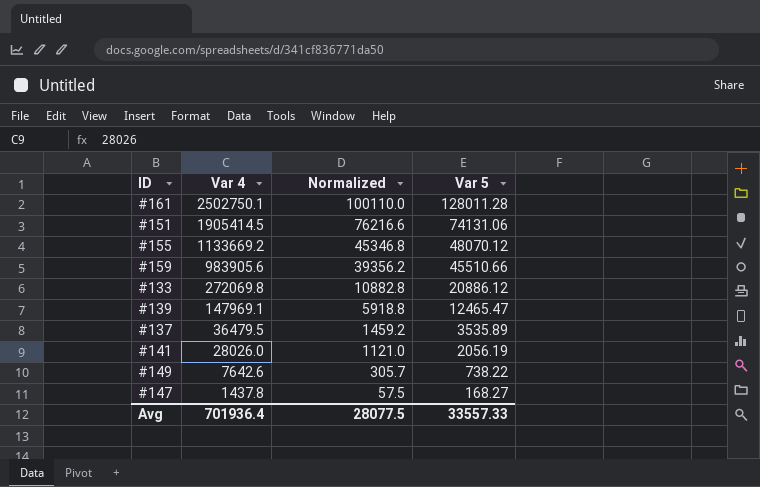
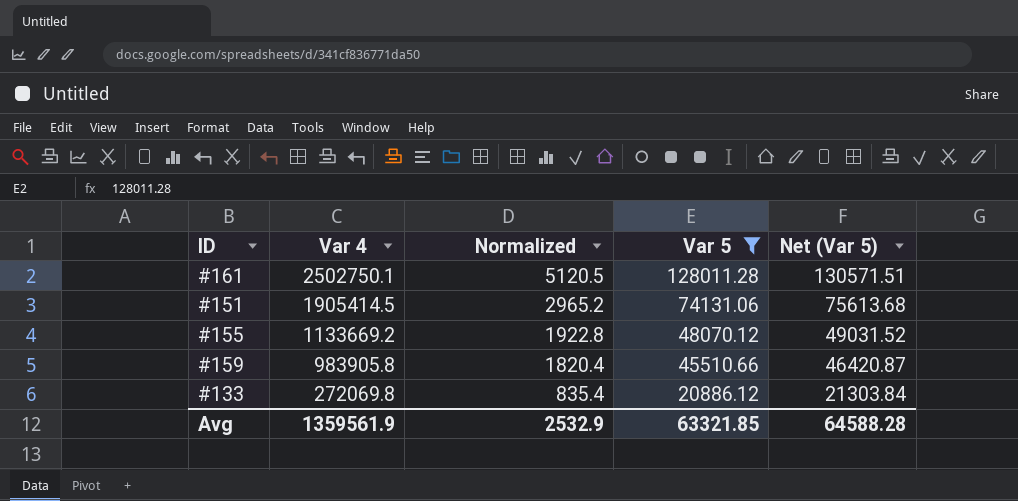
filter: none -> Var 5 >= 20886.12
column Normalized | formula: [Var 4] * 0.04 -> [Var 5] * 0.04
column Net (Var 5) | formula: none -> [Var 5] * 1.02
#159 | Var 4: 983905.6 -> 983905.8
Avg | Var 4: 701936.4 -> 1359561.9
Avg | Normalized: 28077.5 -> 2532.9
Avg | Var 5: 33557.33 -> 63321.85

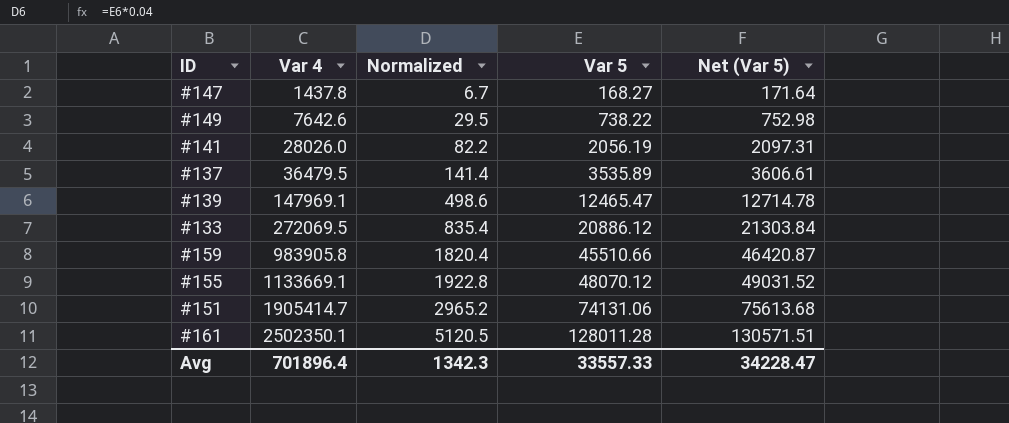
filter: Var 5 >= 20886.12 -> none
row order: Var 4 descending -> Var 4 ascending
#133 | Var 4: 272069.8 -> 272069.5
#155 | Var 4: 1133669.2 -> 1133669.1
#151 | Var 4: 1905414.5 -> 1905414.7
#161 | Var 4: 2502750.1 -> 2502350.1
Avg | Var 4: 1359561.9 -> 701896.4
Avg | Normalized: 2532.9 -> 1342.3
Avg | Var 5: 63321.85 -> 33557.33
Avg | Net (Var 5): 64588.28 -> 34228.47

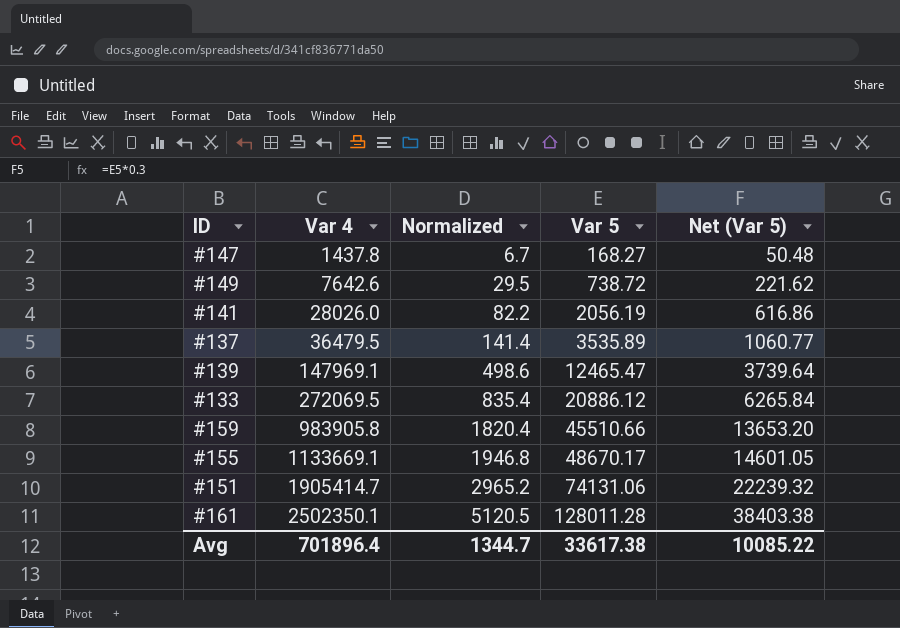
column Net (Var 5) | formula: [Var 5] * 1.02 -> [Var 5] * 0.3
#149 | Var 5: 738.22 -> 738.72
#155 | Normalized: 1922.8 -> 1946.8
#155 | Var 5: 48070.12 -> 48670.17
Avg | Normalized: 1342.3 -> 1344.7
Avg | Var 5: 33557.33 -> 33617.38
Avg | Net (Var 5): 34228.47 -> 10085.22

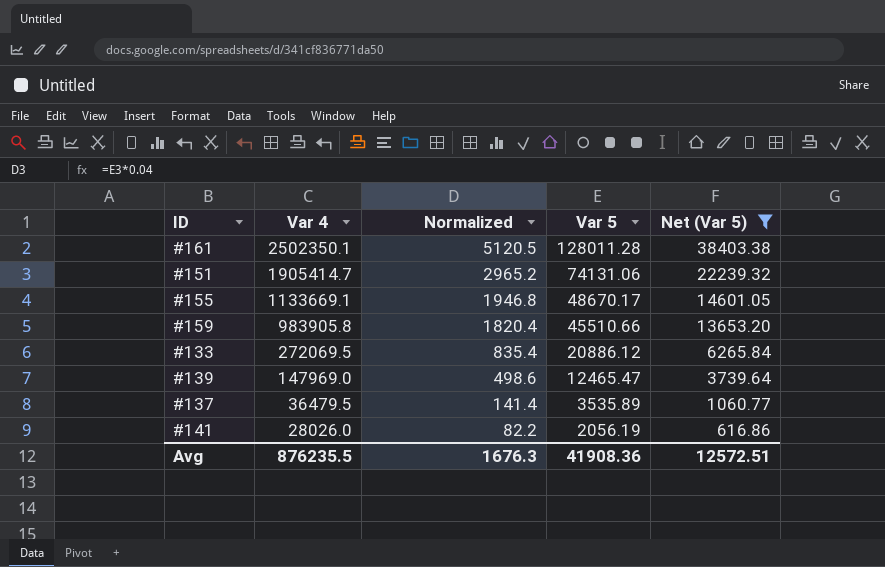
filter: none -> Net (Var 5) >= 616.86
row order: Var 4 ascending -> Var 4 descending
#139 | Var 4: 147969.1 -> 147969.0
Avg | Var 4: 701896.4 -> 876235.5
Avg | Normalized: 1344.7 -> 1676.3
Avg | Var 5: 33617.38 -> 41908.36
Avg | Net (Var 5): 10085.22 -> 12572.51

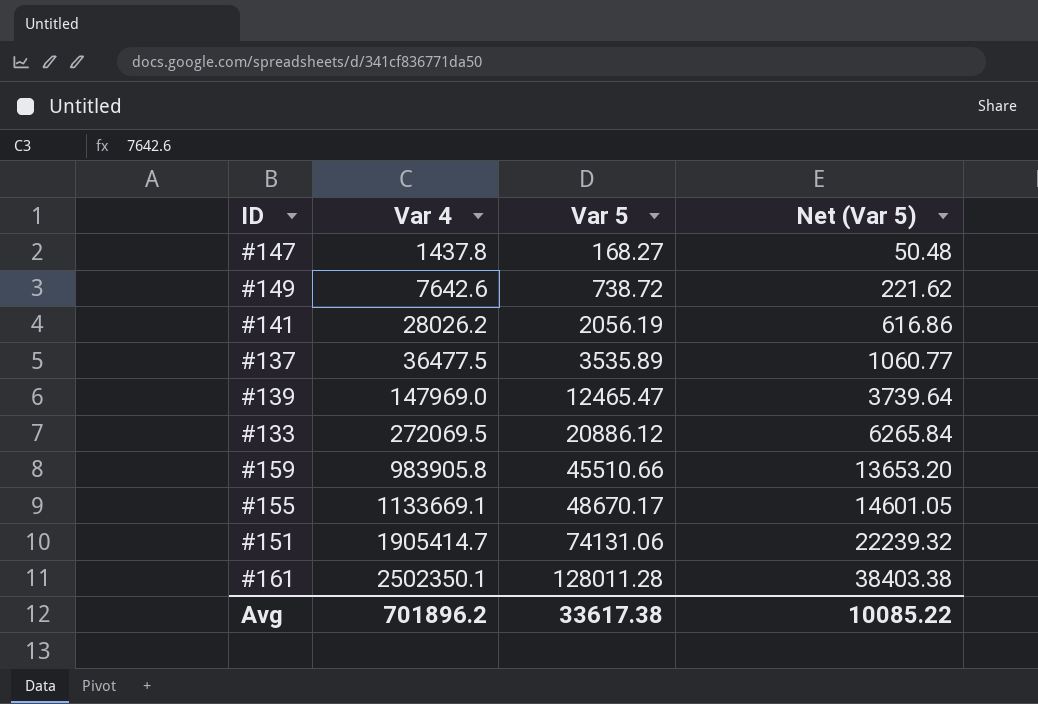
filter: Net (Var 5) >= 616.86 -> none
row order: Var 4 descending -> Var 4 ascending
column Normalized | formula: [Var 5] * 0.04 -> none
#141 | Var 4: 28026.0 -> 28026.2
#137 | Var 4: 36479.5 -> 36477.5
Avg | Var 4: 876235.5 -> 701896.2
Avg | Var 5: 41908.36 -> 33617.38
Avg | Net (Var 5): 12572.51 -> 10085.22

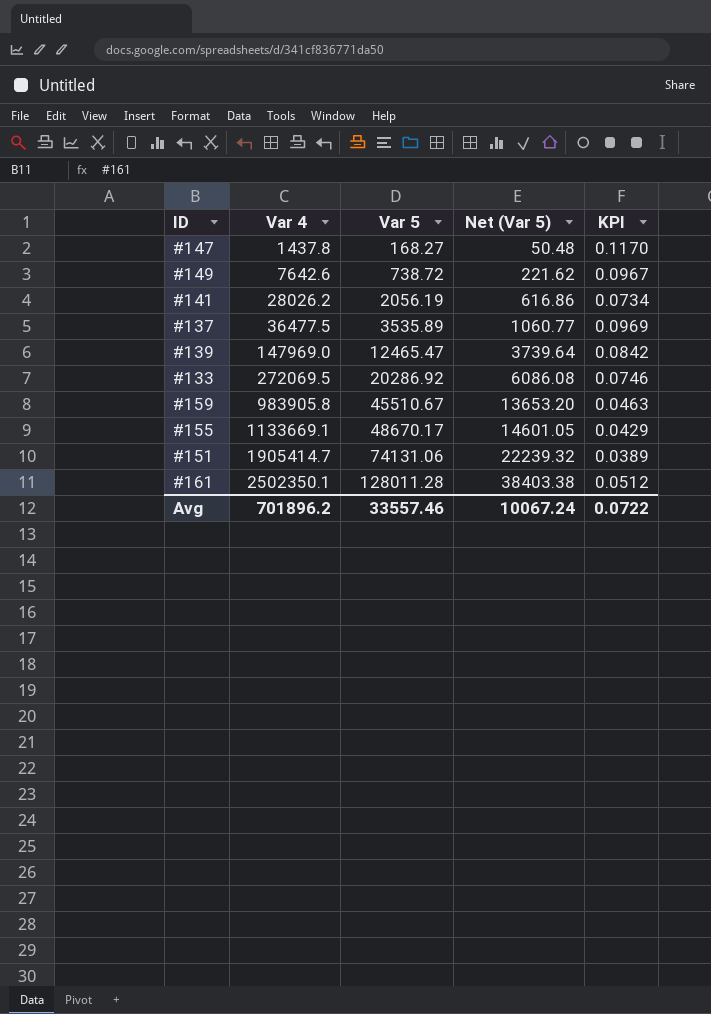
column KPI | formula: none -> [Var 5] / [Var 4]
#133 | Var 5: 20886.12 -> 20286.92
#133 | Net (Var 5): 6265.84 -> 6086.08
#159 | Var 5: 45510.66 -> 45510.67
Avg | Var 5: 33617.38 -> 33557.46
Avg | Net (Var 5): 10085.22 -> 10067.24

